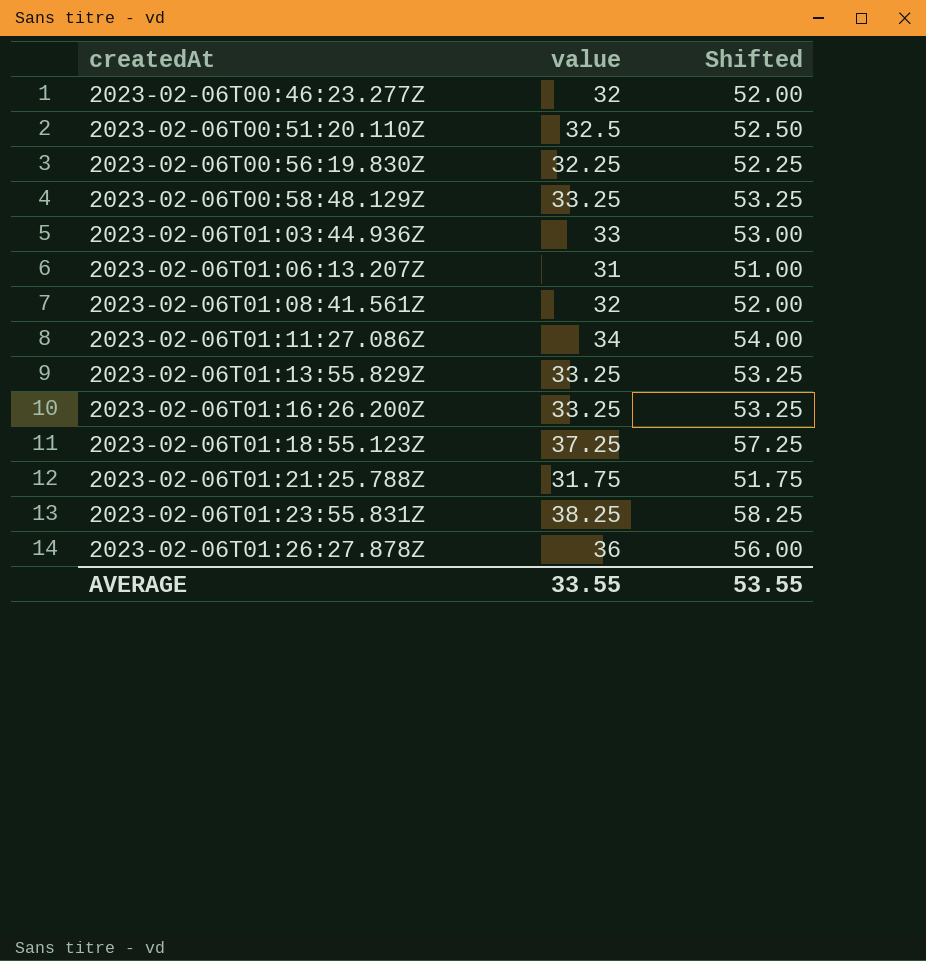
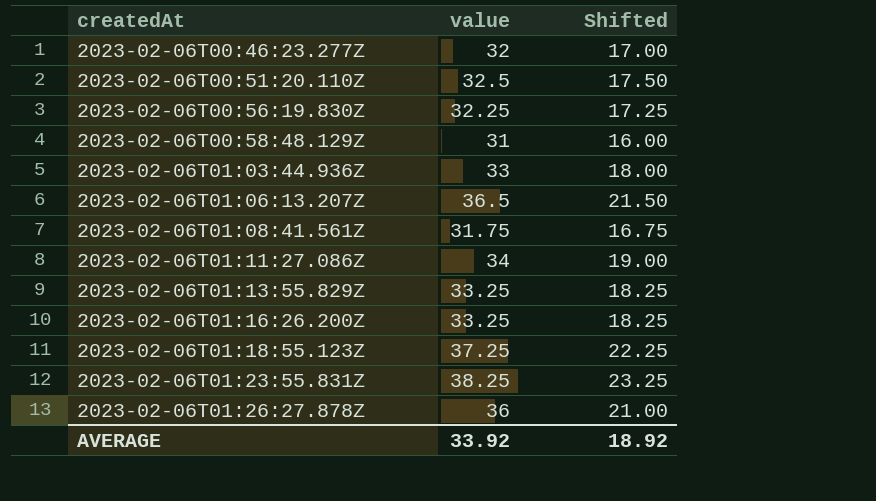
column Shifted | formula: [value] + 20 -> [value] - 15
row 2023-02-06T01:21:25.788Z: 31.75 | 51.75 -> none
2023-02-06T00:58:48.129Z | value: 33.25 -> 31
2023-02-06T01:06:13.207Z | value: 31 -> 36.5
2023-02-06T01:08:41.561Z | value: 32 -> 31.75
AVERAGE | value: 33.55 -> 33.92
AVERAGE | Shifted: 53.55 -> 18.92

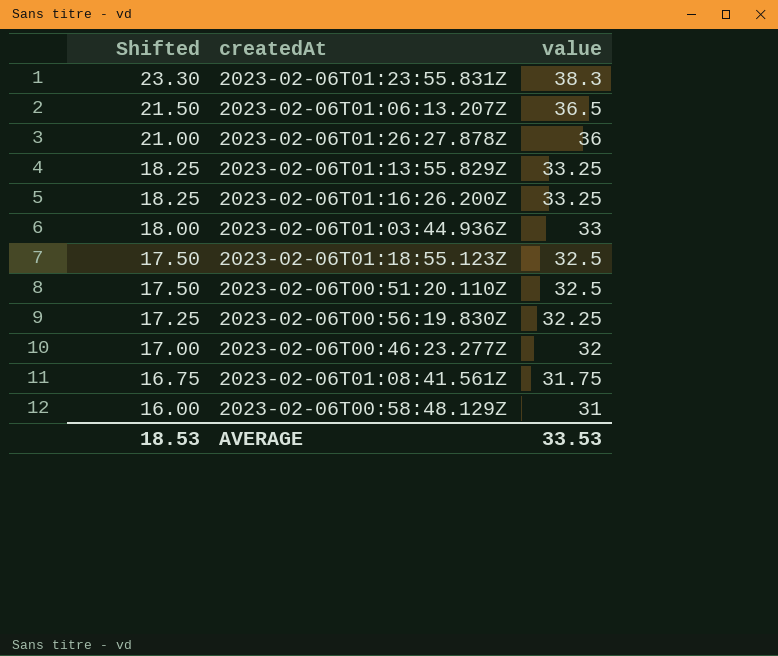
row order: createdAt ascending -> Shifted descending
column Shifted | position: 3 -> 1
row 2023-02-06T01:11:27.086Z: 34 | 19.00 -> none
2023-02-06T01:23:55.831Z | Shifted: 23.25 -> 23.30
2023-02-06T01:23:55.831Z | value: 38.25 -> 38.3
2023-02-06T01:18:55.123Z | Shifted: 22.25 -> 17.50
2023-02-06T01:18:55.123Z | value: 37.25 -> 32.5
AVERAGE | Shifted: 18.92 -> 18.53
AVERAGE | value: 33.92 -> 33.53

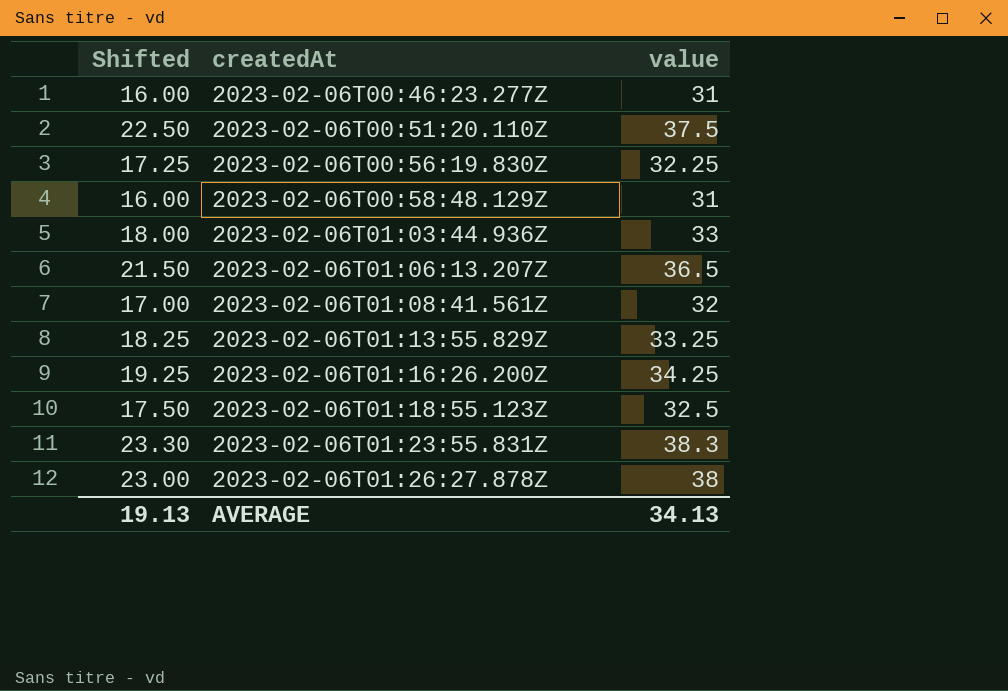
row order: Shifted descending -> createdAt ascending
2023-02-06T00:46:23.277Z | Shifted: 17.00 -> 16.00
2023-02-06T00:46:23.277Z | value: 32 -> 31
2023-02-06T00:51:20.110Z | Shifted: 17.50 -> 22.50
2023-02-06T00:51:20.110Z | value: 32.5 -> 37.5
2023-02-06T01:08:41.561Z | Shifted: 16.75 -> 17.00
2023-02-06T01:08:41.561Z | value: 31.75 -> 32
2023-02-06T01:16:26.200Z | Shifted: 18.25 -> 19.25
2023-02-06T01:16:26.200Z | value: 33.25 -> 34.25
2023-02-06T01:26:27.878Z | Shifted: 21.00 -> 23.00
2023-02-06T01:26:27.878Z | value: 36 -> 38
AVERAGE | Shifted: 18.53 -> 19.13
AVERAGE | value: 33.53 -> 34.13

